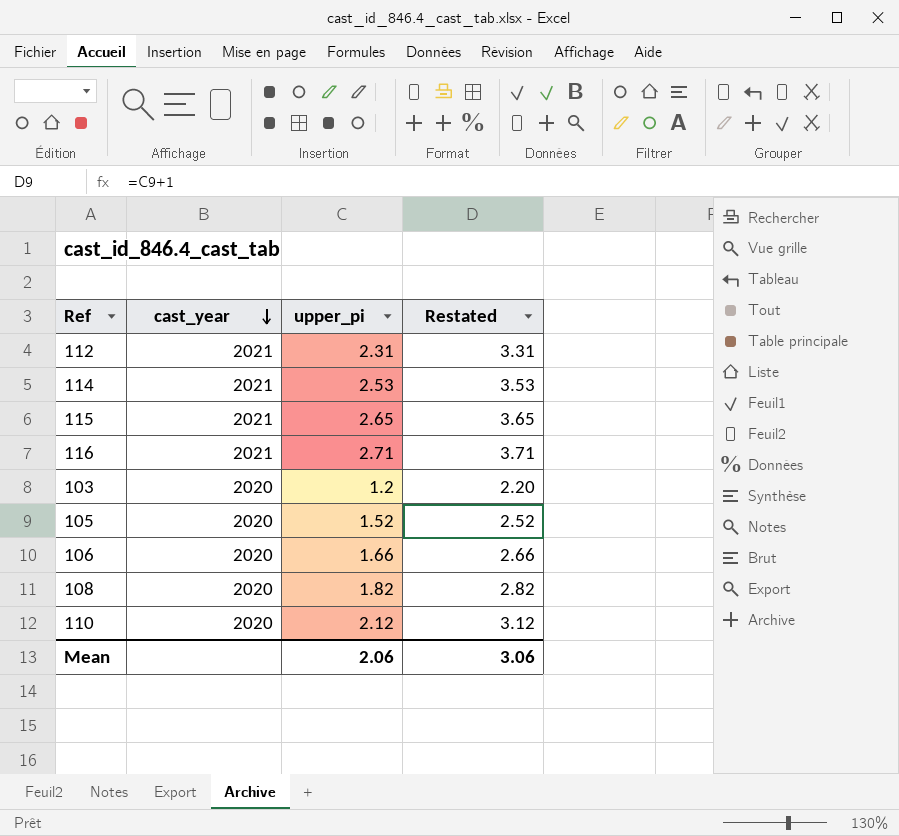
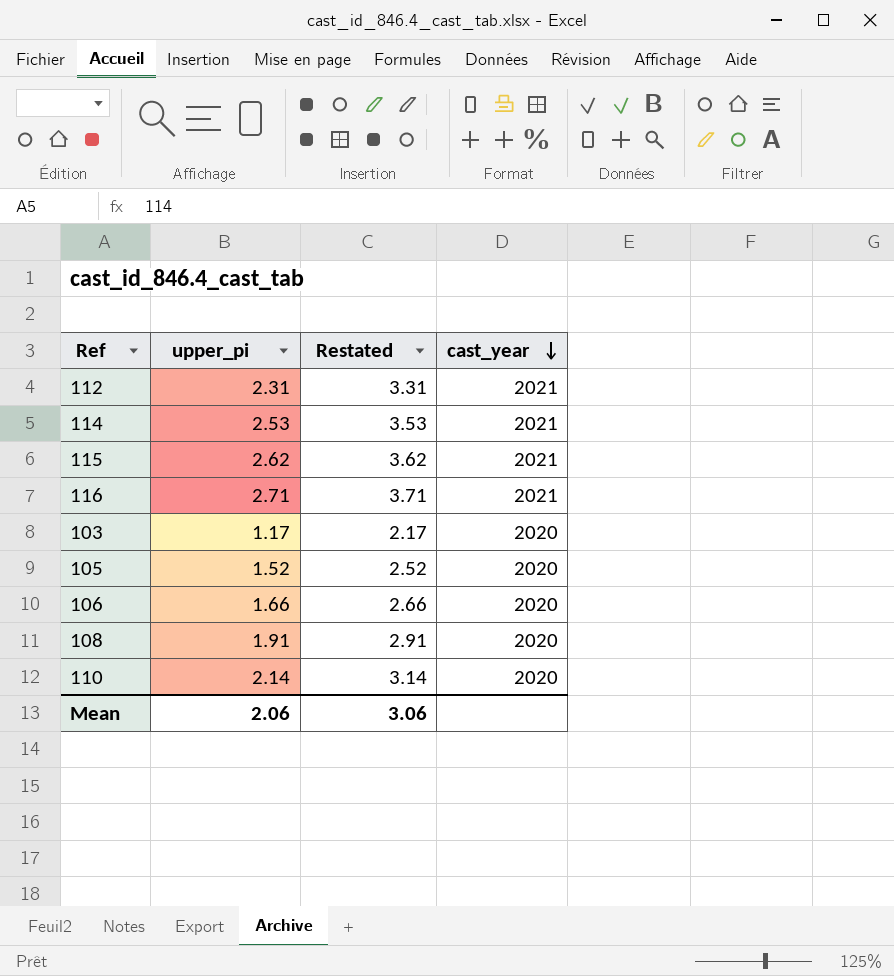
column cast_year | position: 2 -> 4
115 | upper_pi: 2.65 -> 2.62
115 | Restated: 3.65 -> 3.62
103 | upper_pi: 1.2 -> 1.17
103 | Restated: 2.20 -> 2.17
108 | upper_pi: 1.82 -> 1.91
108 | Restated: 2.82 -> 2.91
110 | upper_pi: 2.12 -> 2.14
110 | Restated: 3.12 -> 3.14

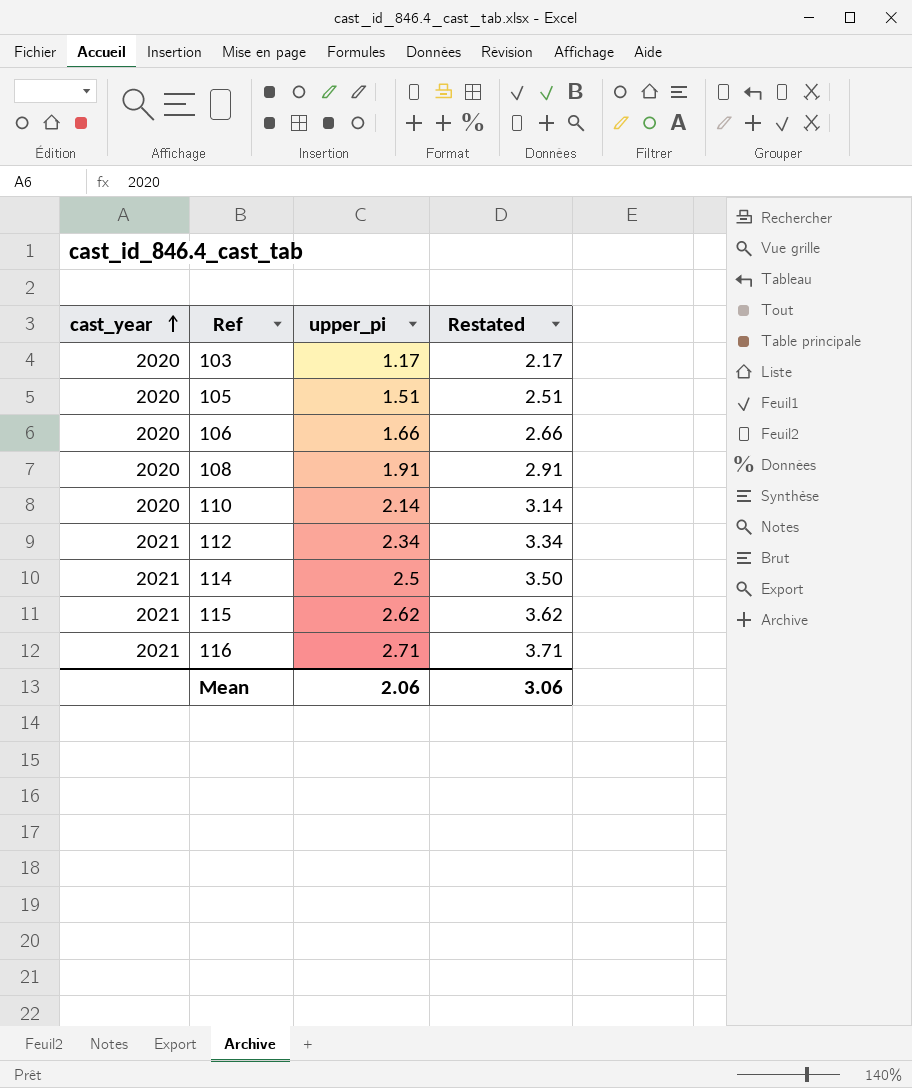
row order: cast_year descending -> cast_year ascending
column cast_year | position: 4 -> 1
105 | upper_pi: 1.52 -> 1.51
105 | Restated: 2.52 -> 2.51
112 | upper_pi: 2.31 -> 2.34
112 | Restated: 3.31 -> 3.34
114 | upper_pi: 2.53 -> 2.5
114 | Restated: 3.53 -> 3.50

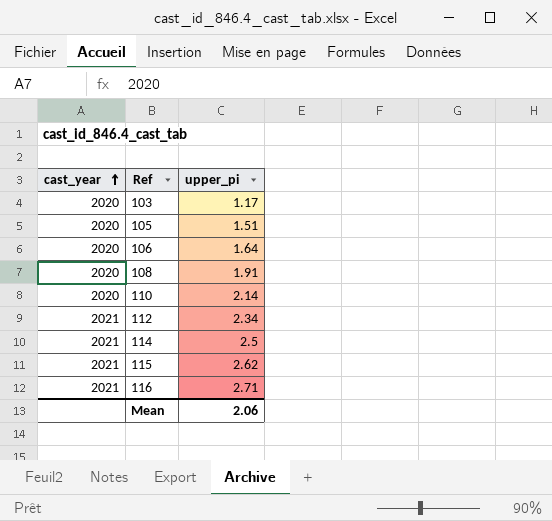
column Restated | formula: [upper_pi] + 1 -> none
106 | upper_pi: 1.66 -> 1.64

